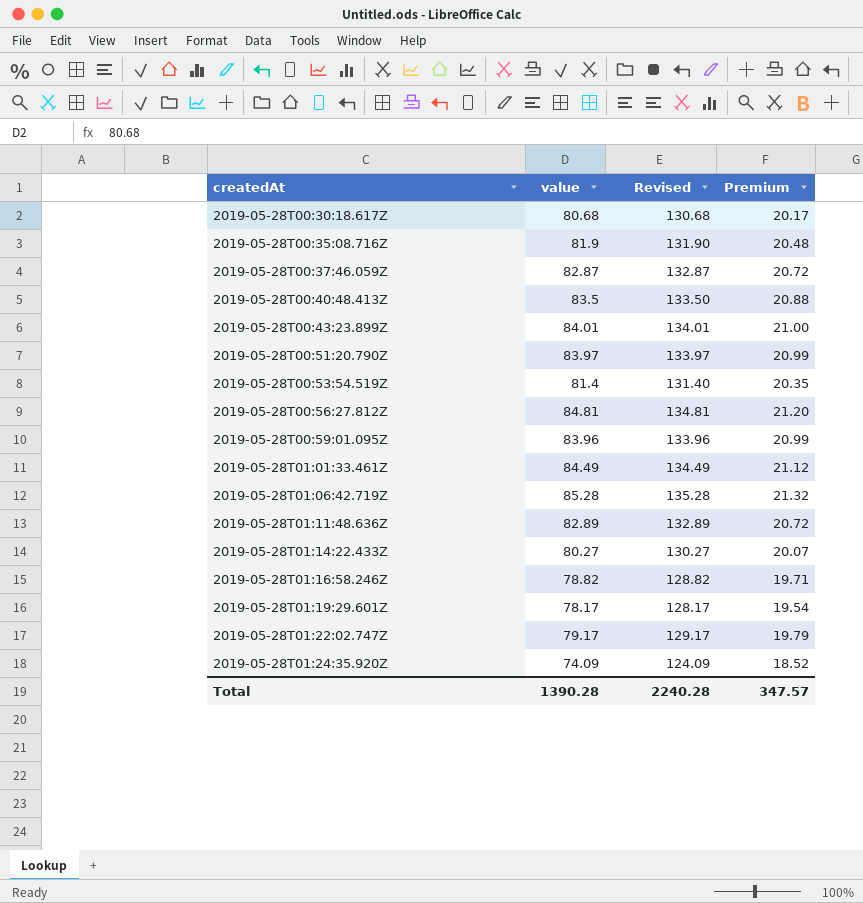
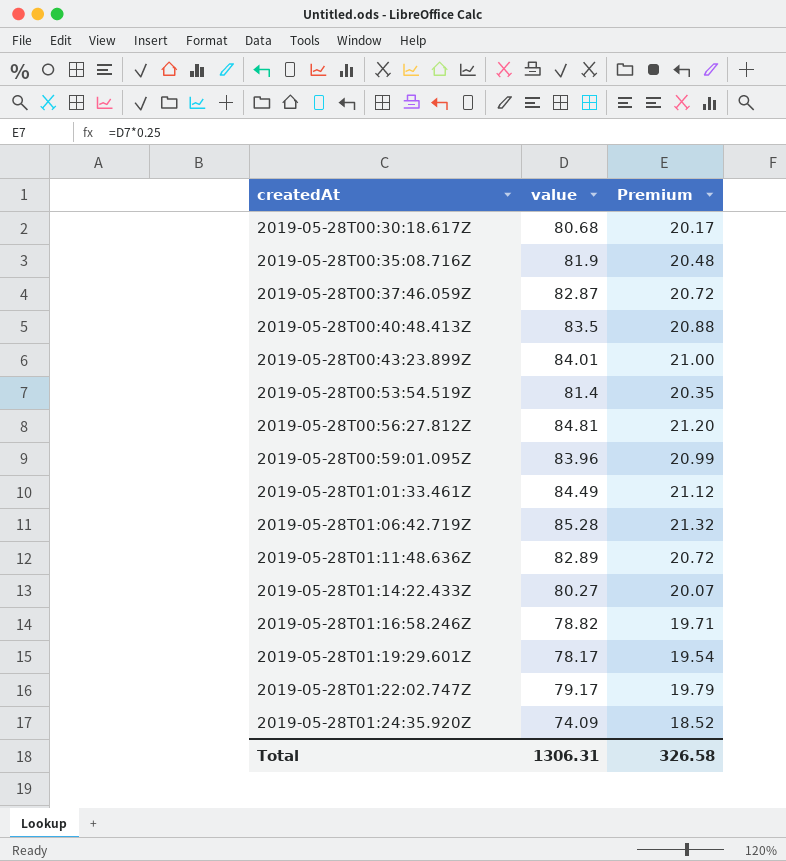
column Revised | formula: [value] + 50 -> none
row 2019-05-28T00:51:20.790Z: 83.97 | 133.97 | 20.99 -> none
Total | value: 1390.28 -> 1306.31
Total | Premium: 347.57 -> 326.58

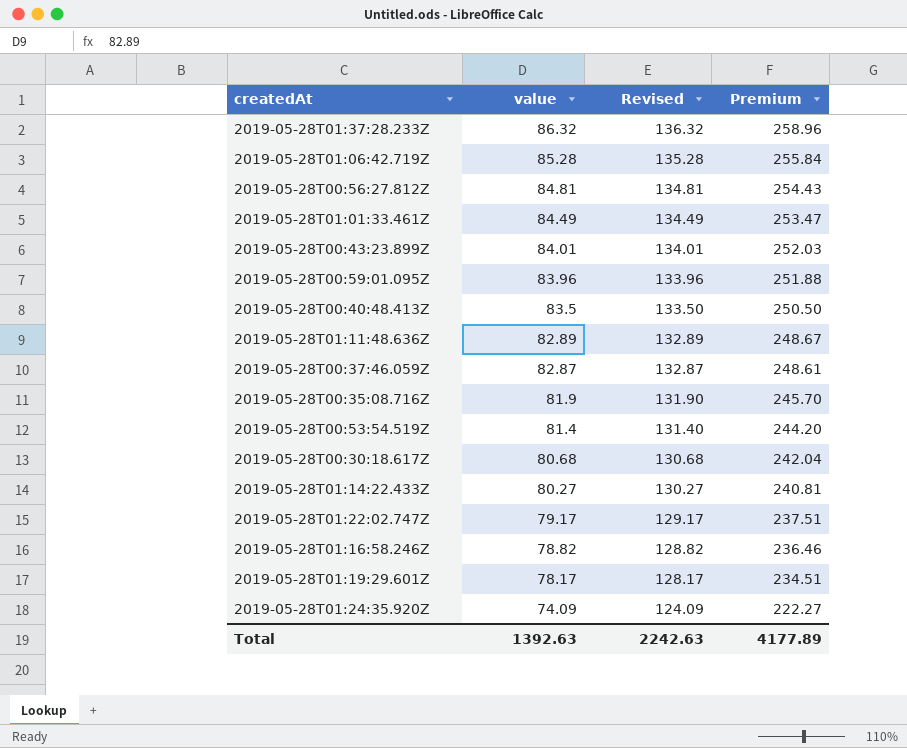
row order: createdAt ascending -> value descending
column Revised | formula: none -> [value] + 50
column Premium | formula: [value] * 0.25 -> [value] * 3
row 2019-05-28T01:37:28.233Z: none -> 86.32 | 136.32 | 258.96
Total | value: 1306.31 -> 1392.63
Total | Premium: 326.58 -> 4177.89

